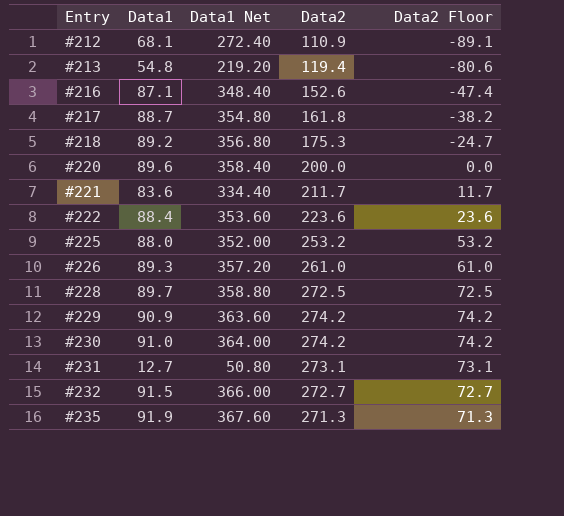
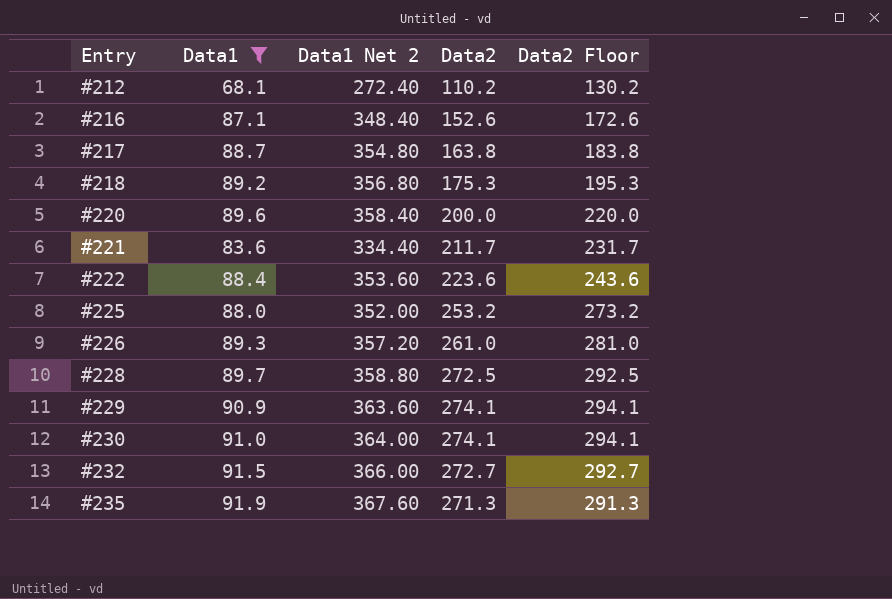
filter: none -> Data1 >= 68.1
column name: Data1 Net -> Data1 Net 2
column Data2 Floor | formula: [Data2] - 200 -> [Data2] + 20
#212 | Data2: 110.9 -> 110.2
#217 | Data2: 161.8 -> 163.8
#229 | Data2: 274.2 -> 274.1
#230 | Data2: 274.2 -> 274.1

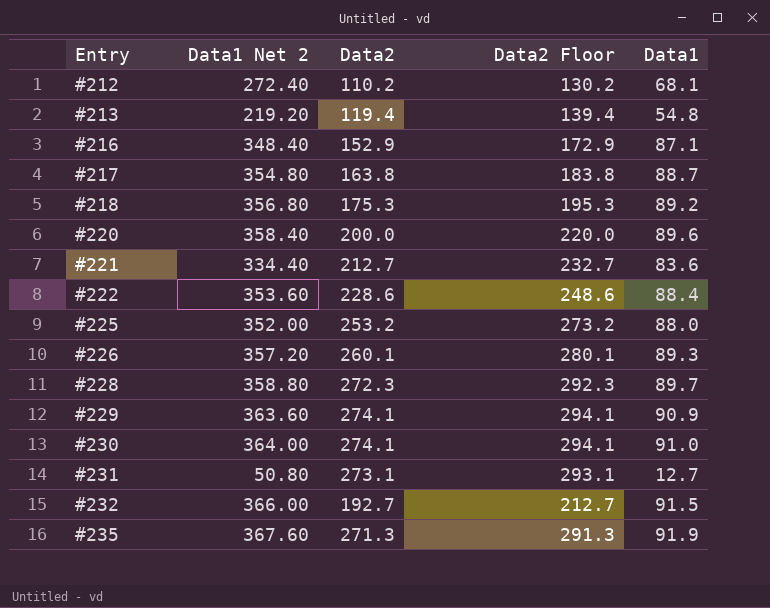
filter: Data1 >= 68.1 -> none
column Data1 | position: 2 -> 5
#216 | Data2: 152.6 -> 152.9
#216 | Data2 Floor: 172.6 -> 172.9
#221 | Data2: 211.7 -> 212.7
#221 | Data2 Floor: 231.7 -> 232.7
#222 | Data2: 223.6 -> 228.6
#222 | Data2 Floor: 243.6 -> 248.6
#226 | Data2: 261.0 -> 260.1
#226 | Data2 Floor: 281.0 -> 280.1
#228 | Data2: 272.5 -> 272.3
#228 | Data2 Floor: 292.5 -> 292.3
#232 | Data2: 272.7 -> 192.7
#232 | Data2 Floor: 292.7 -> 212.7

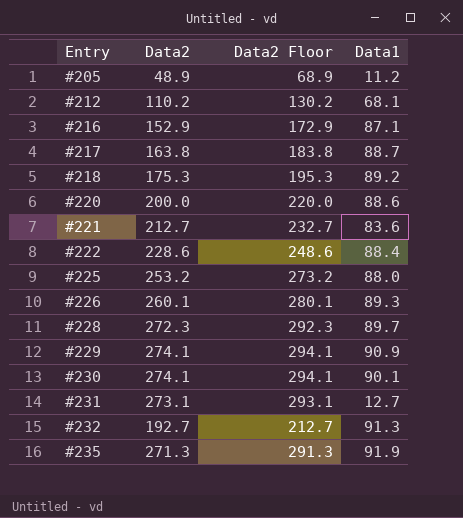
column Data1 Net 2 | formula: [Data1] * 4 -> none
row #213: 219.20 | 119.4 | 139.4 | 54.8 -> none
row #205: none -> 48.9 | 68.9 | 11.2
#220 | Data1: 89.6 -> 88.6
#230 | Data1: 91.0 -> 90.1
#232 | Data1: 91.5 -> 91.3

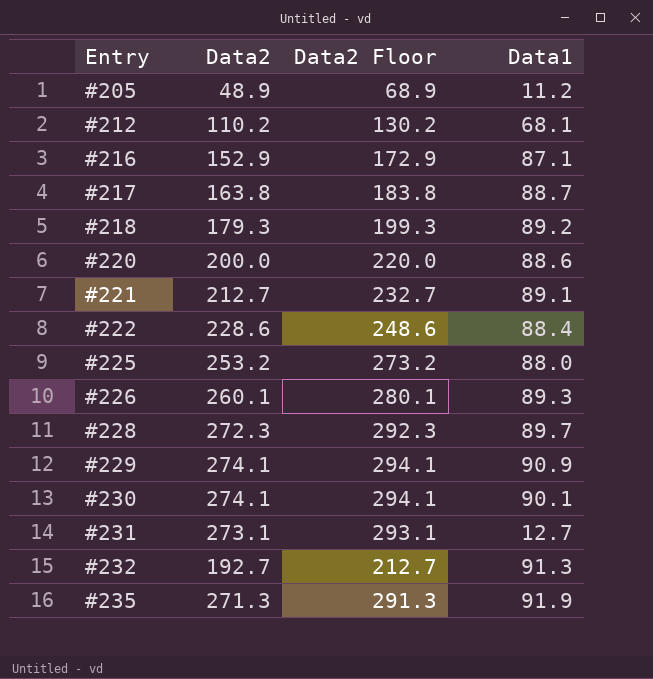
#218 | Data2: 175.3 -> 179.3
#218 | Data2 Floor: 195.3 -> 199.3
#221 | Data1: 83.6 -> 89.1

